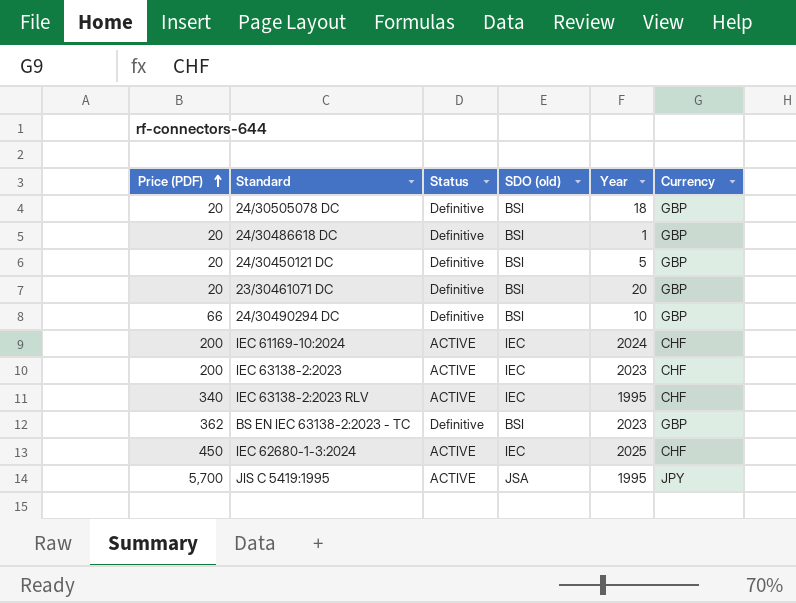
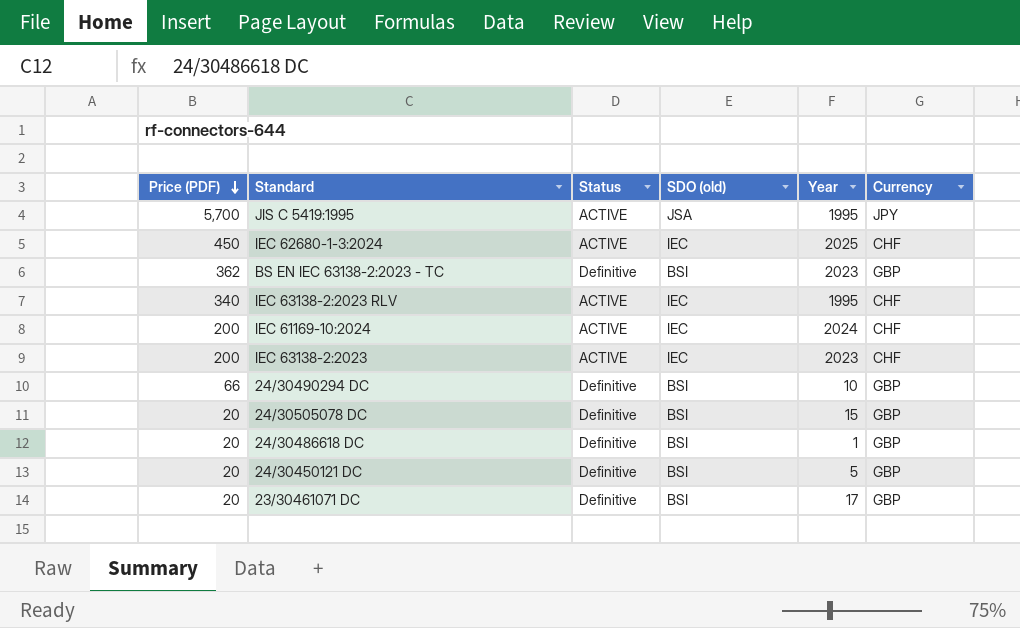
row order: Price (PDF) ascending -> Price (PDF) descending
24/30505078 DC | Year: 18 -> 15
23/30461071 DC | Year: 20 -> 17

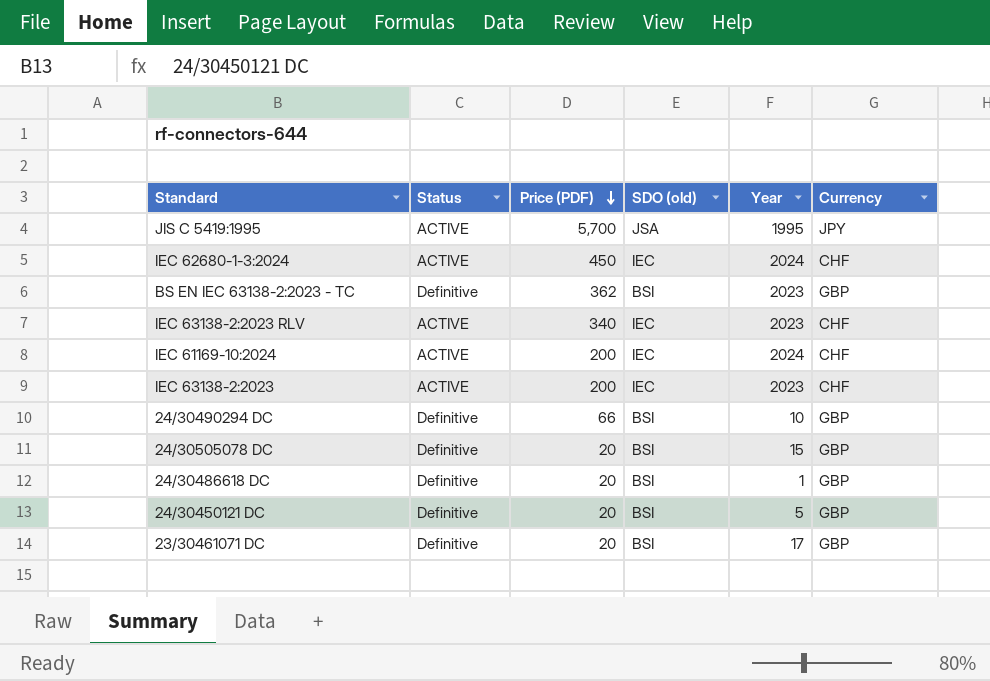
column Price (PDF) | position: 1 -> 3
IEC 62680-1-3:2024 | Year: 2025 -> 2024
IEC 63138-2:2023 RLV | Year: 1995 -> 2023

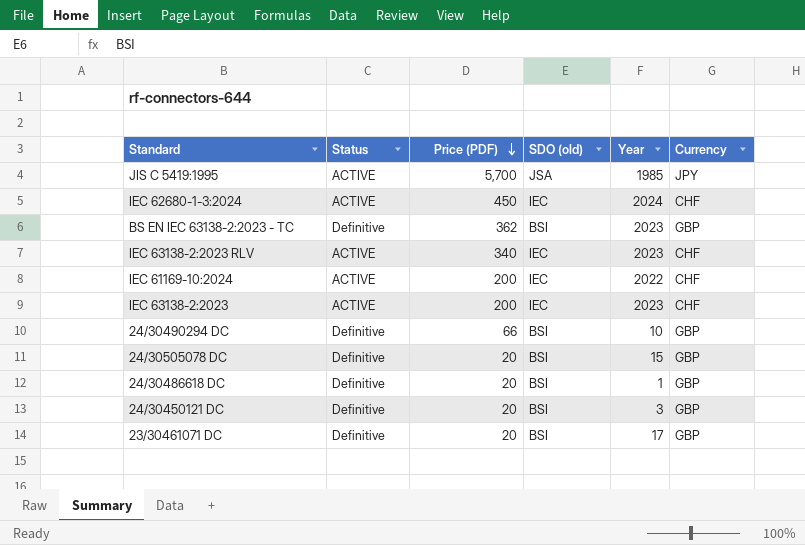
JIS C 5419:1995 | Year: 1995 -> 1985
IEC 61169-10:2024 | Year: 2024 -> 2022
24/30450121 DC | Year: 5 -> 3

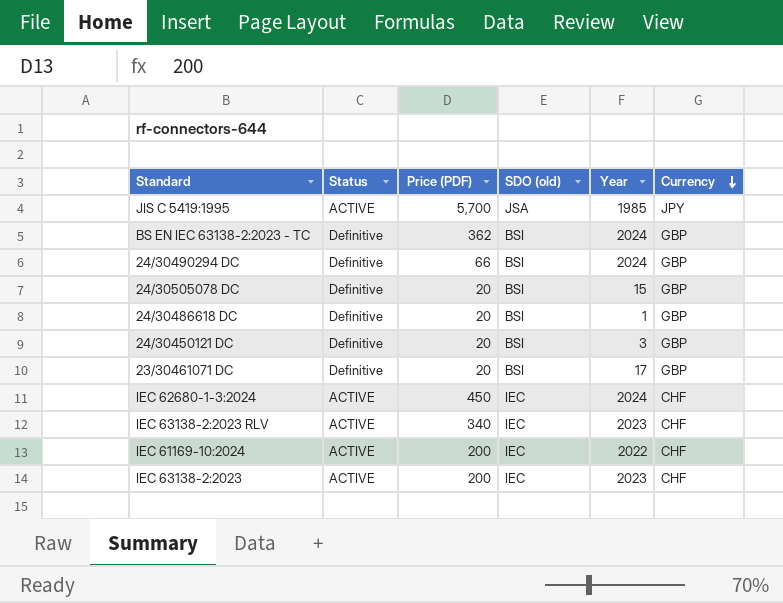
row order: Price (PDF) descending -> Currency descending
BS EN IEC 63138-2:2023 - TC | Year: 2023 -> 2024
24/30490294 DC | Year: 10 -> 2024

